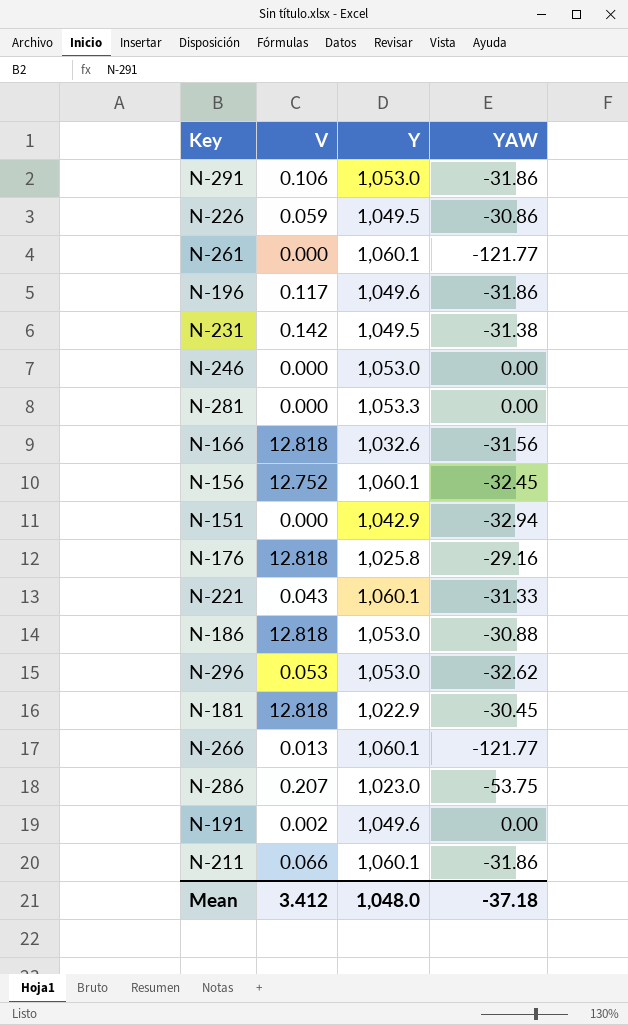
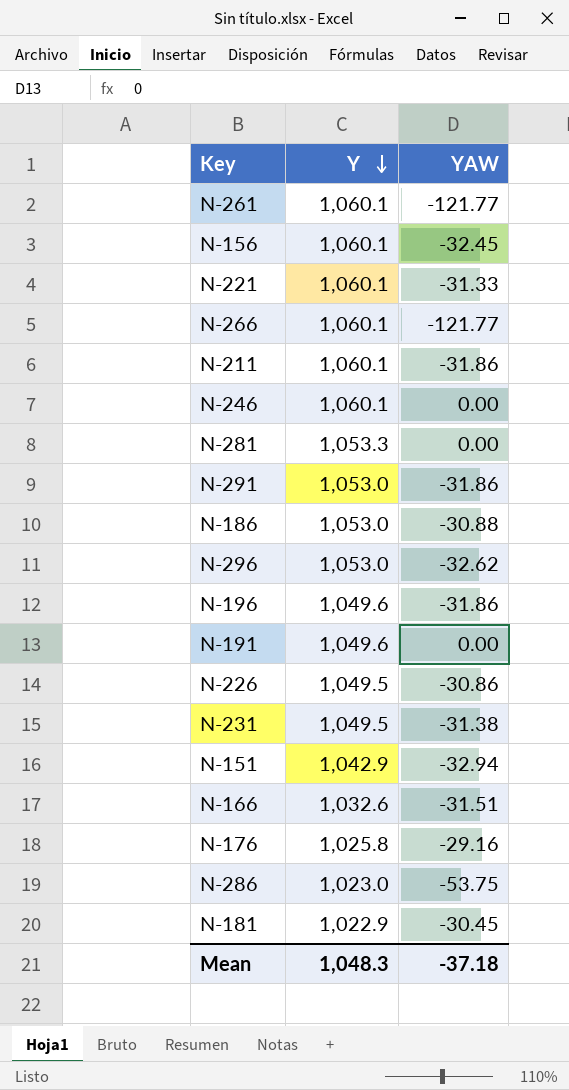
row order: none -> Y descending
column V | position: 2 -> none
N-246 | Y: 1,053.0 -> 1,060.1
N-166 | YAW: -31.56 -> -31.51
Mean | Y: 1,048.0 -> 1,048.3

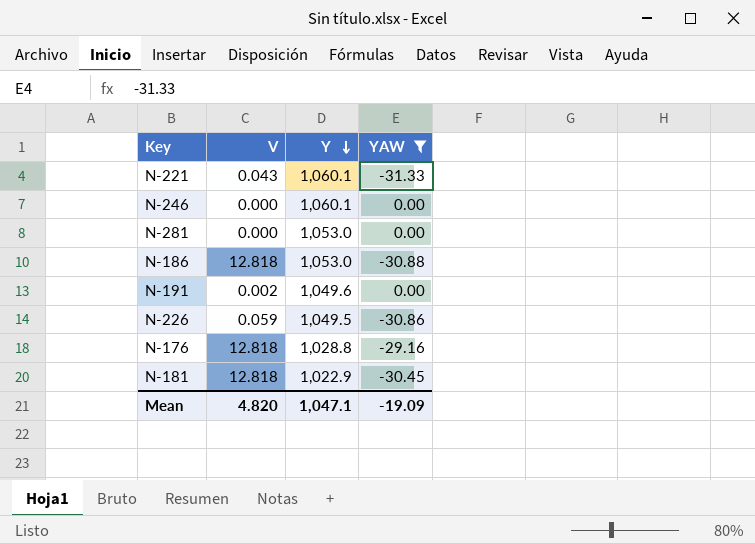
filter: none -> YAW >= -31.33
column V | position: none -> 2
N-281 | Y: 1,053.3 -> 1,053.0
N-176 | Y: 1,025.8 -> 1,028.8
Mean | Y: 1,048.3 -> 1,047.1
Mean | YAW: -37.18 -> -19.09

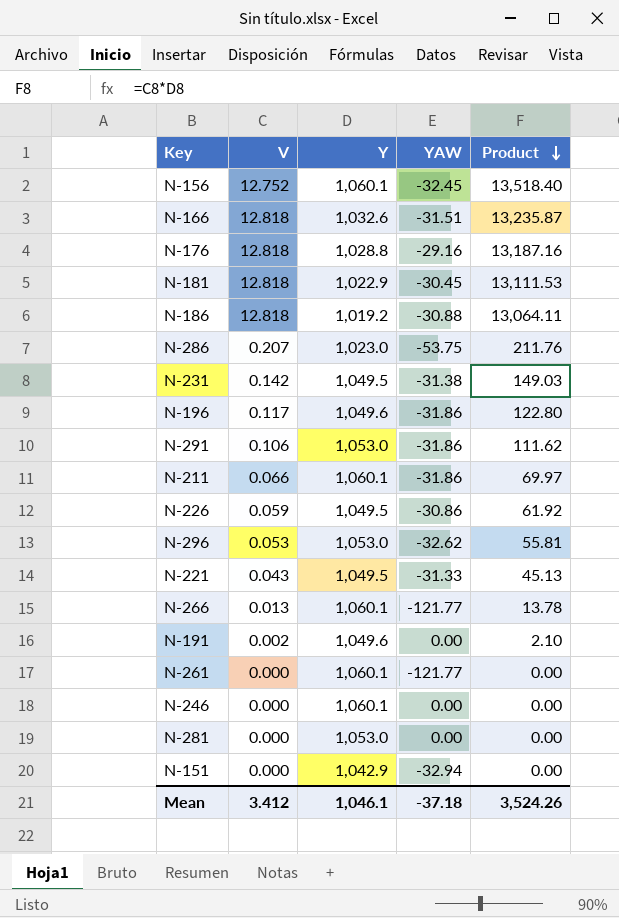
filter: YAW >= -31.33 -> none
row order: Y descending -> Product descending
column Product | formula: none -> [V] * [Y]
N-186 | Y: 1,053.0 -> 1,019.2
N-221 | Y: 1,060.1 -> 1,049.5
Mean | V: 4.820 -> 3.412
Mean | Y: 1,047.1 -> 1,046.1
Mean | YAW: -19.09 -> -37.18

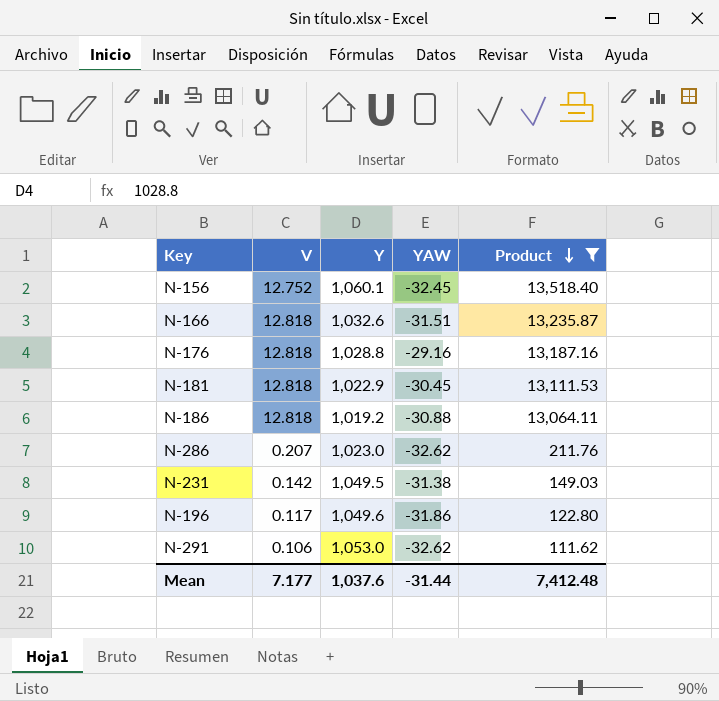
filter: none -> Product >= 111.62
N-286 | YAW: -53.75 -> -32.62
N-291 | YAW: -31.86 -> -32.62
Mean | V: 3.412 -> 7.177
Mean | Y: 1,046.1 -> 1,037.6
Mean | YAW: -37.18 -> -31.44
Mean | Product: 3,524.26 -> 7,412.48

